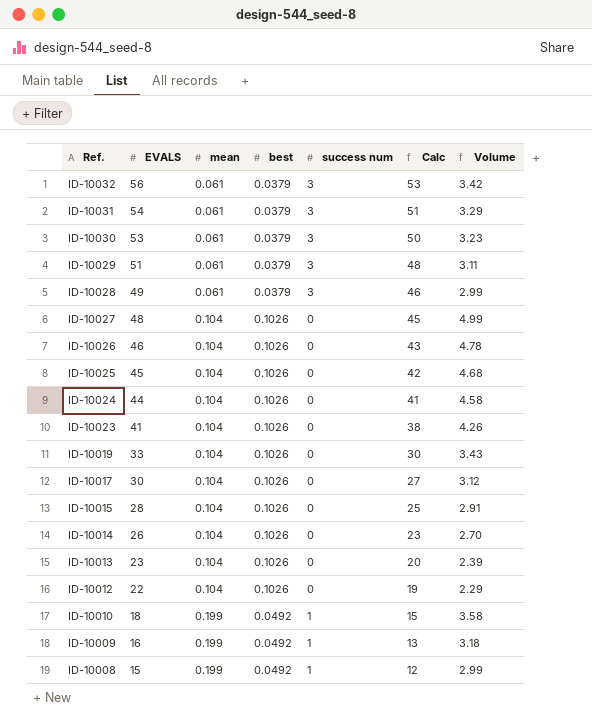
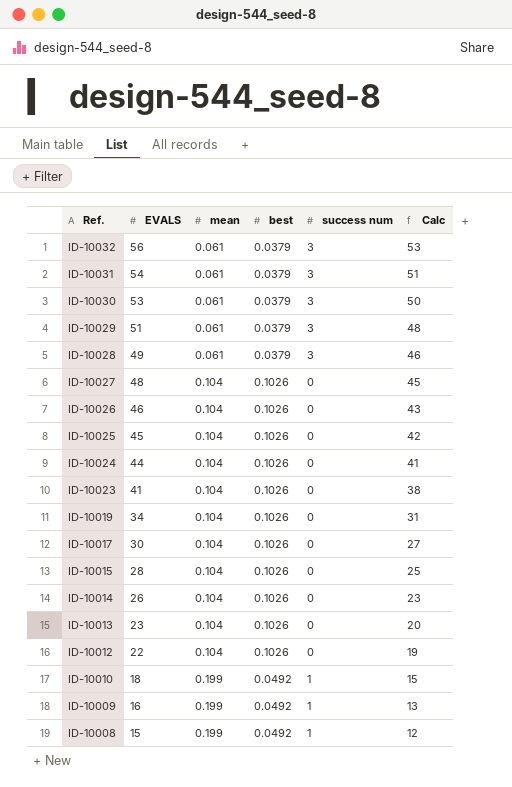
column Volume | formula: [EVALS] * [mean] -> none
ID-10019 | EVALS: 33 -> 34
ID-10019 | Calc: 30 -> 31

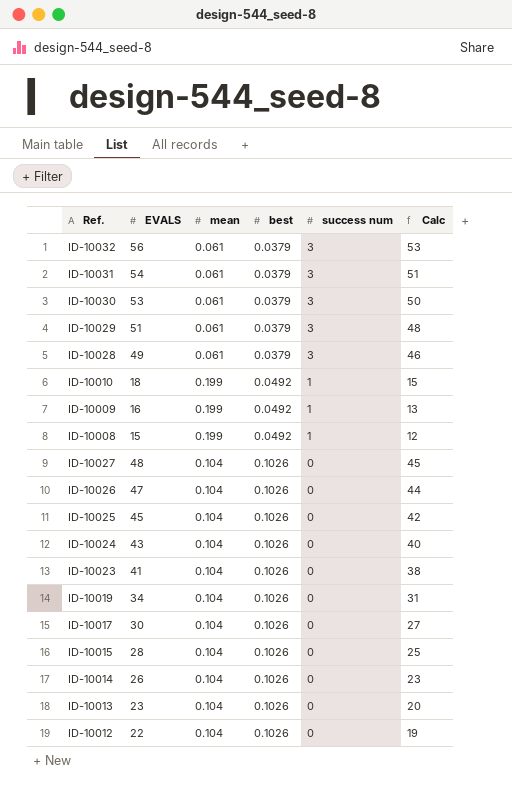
row order: Ref. descending -> best ascending
ID-10026 | EVALS: 46 -> 47
ID-10026 | Calc: 43 -> 44
ID-10024 | EVALS: 44 -> 43
ID-10024 | Calc: 41 -> 40

